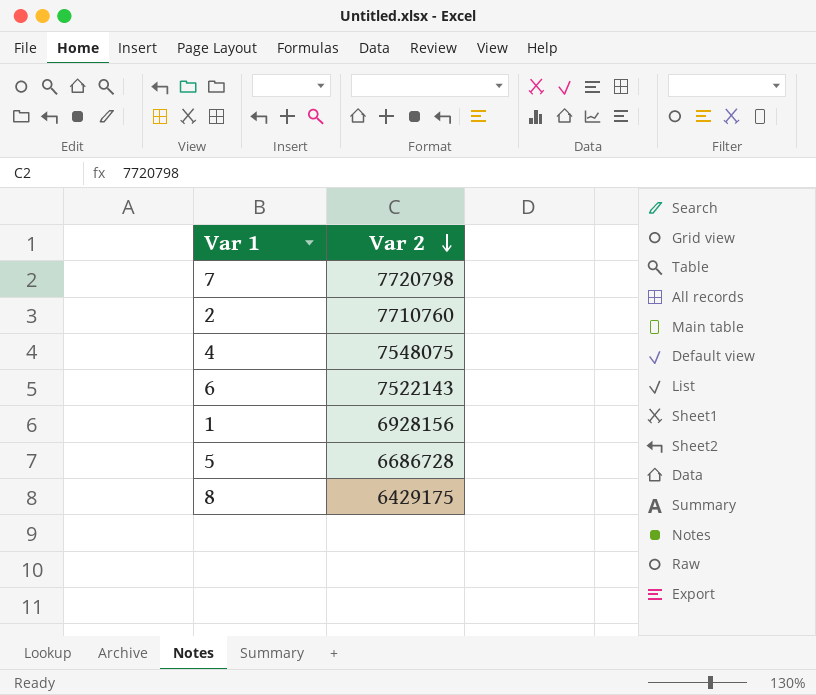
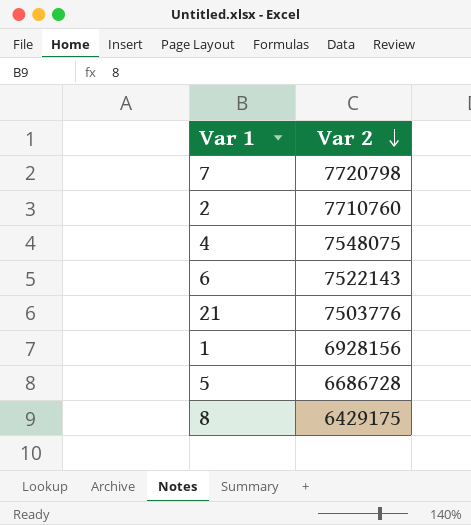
row 21: none -> 7503776

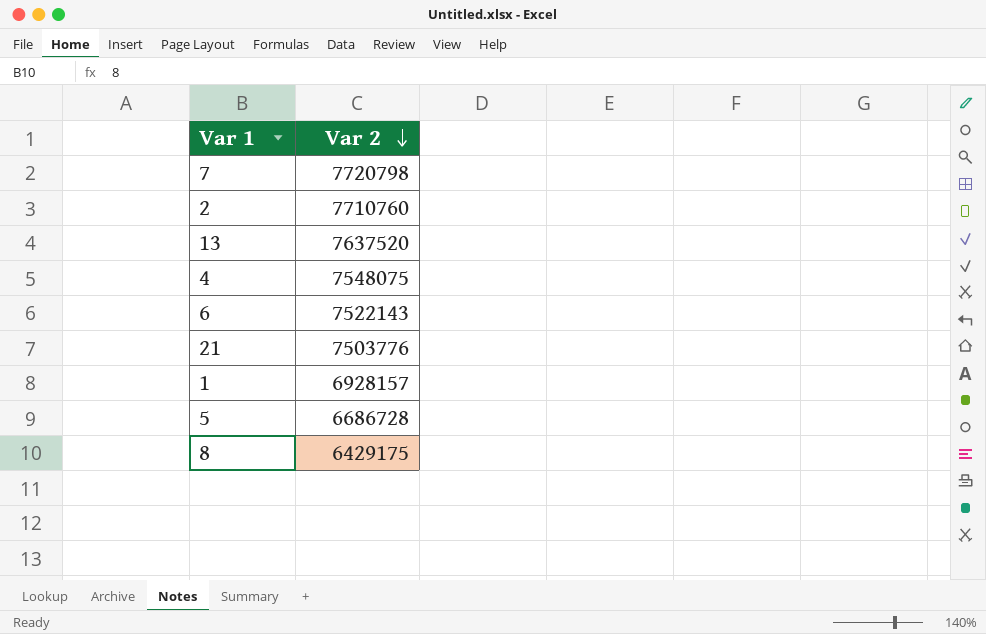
row 13: none -> 7637520
1 | Var 2: 6928156 -> 6928157

